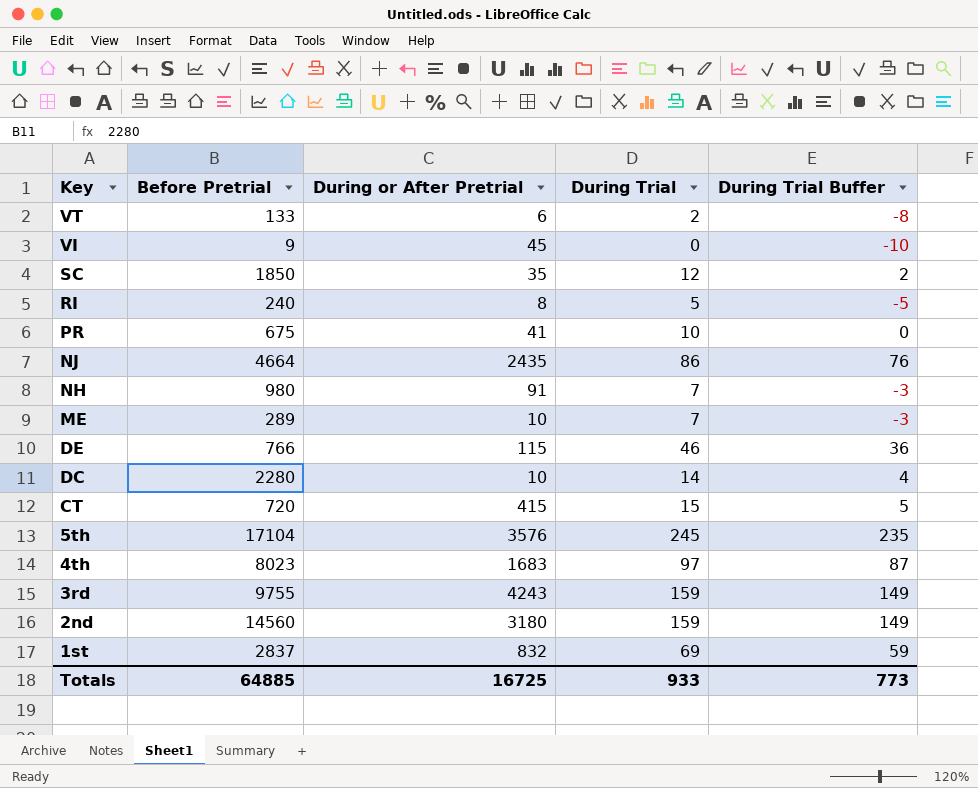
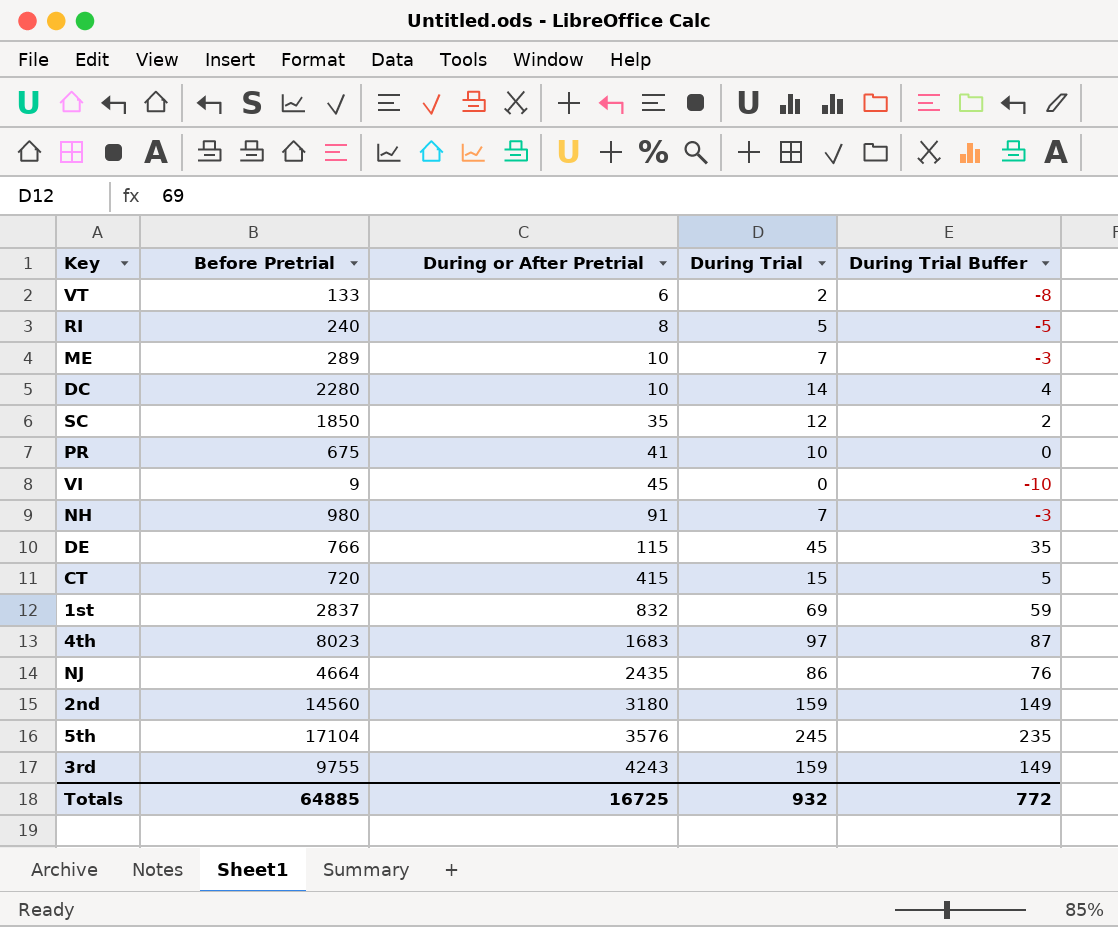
row order: Key descending -> During or After Pretrial ascending
DE | During Trial: 46 -> 45
DE | During Trial Buffer: 36 -> 35
Totals | During Trial: 933 -> 932
Totals | During Trial Buffer: 773 -> 772

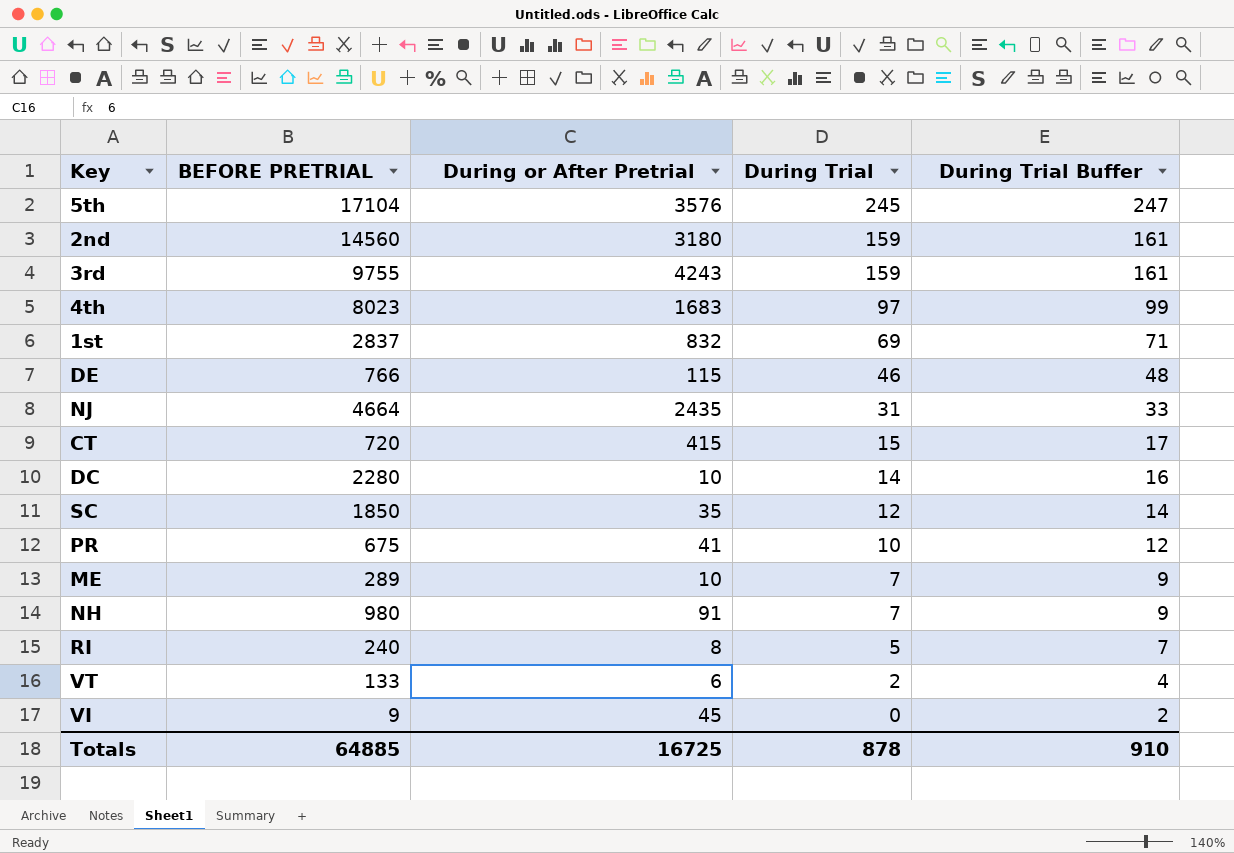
row order: During or After Pretrial ascending -> During Trial descending
column name: Before Pretrial -> BEFORE PRETRIAL
column During Trial Buffer | formula: [During Trial] - 10 -> [During Trial] + 2
DE | During Trial: 45 -> 46
NJ | During Trial: 86 -> 31
Totals | During Trial: 932 -> 878
Totals | During Trial Buffer: 772 -> 910

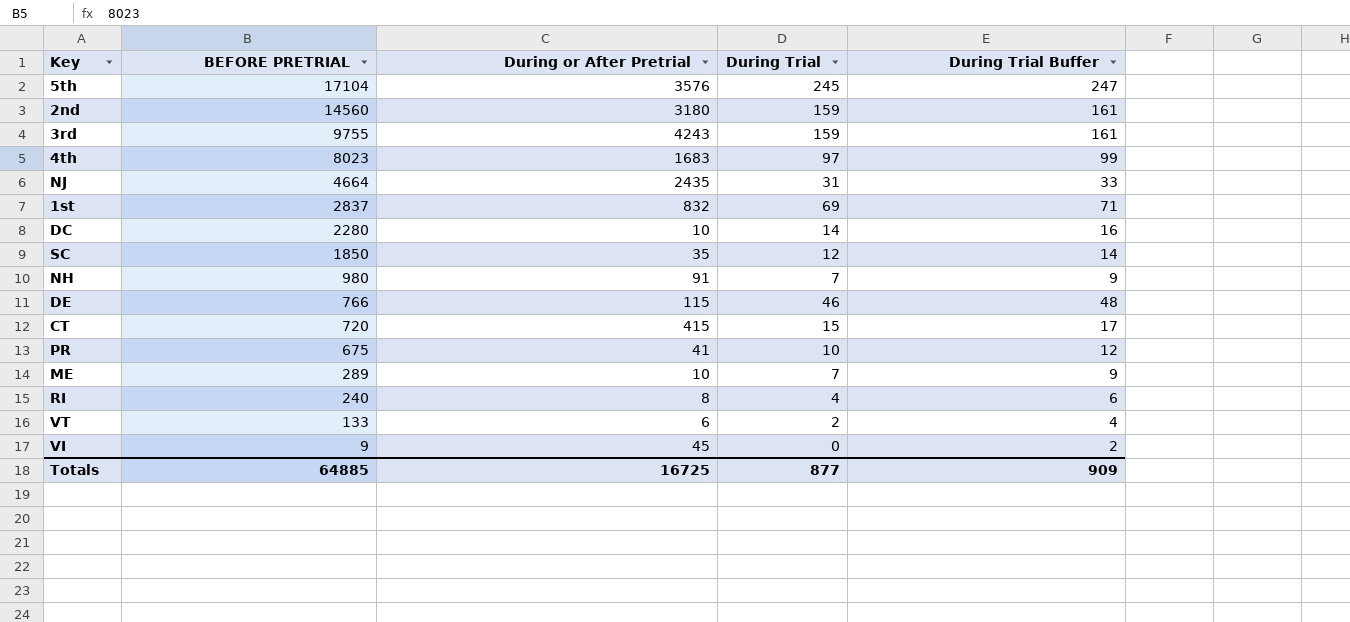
row order: During Trial descending -> BEFORE PRETRIAL descending
RI | During Trial: 5 -> 4
RI | During Trial Buffer: 7 -> 6
Totals | During Trial: 878 -> 877
Totals | During Trial Buffer: 910 -> 909

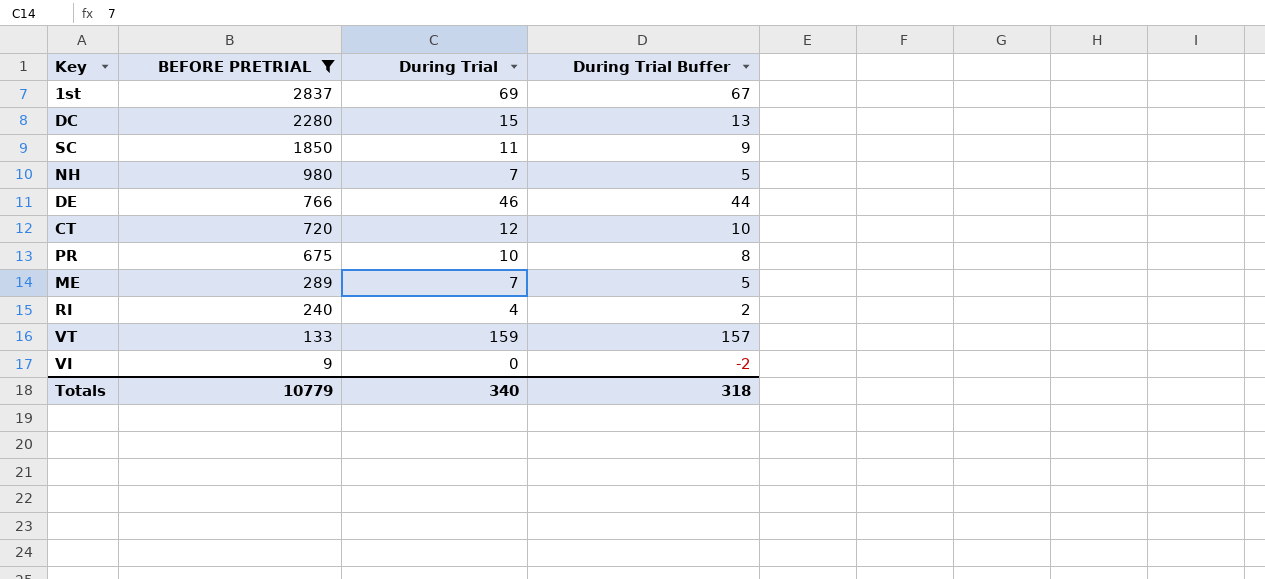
filter: none -> BEFORE PRETRIAL <= 2837
column During or After Pretrial | position: 3 -> none
column During Trial Buffer | formula: [During Trial] + 2 -> [During Trial] - 2
DC | During Trial: 14 -> 15
SC | During Trial: 12 -> 11
CT | During Trial: 15 -> 12
VT | During Trial: 2 -> 159
Totals | BEFORE PRETRIAL: 64885 -> 10779
Totals | During Trial: 877 -> 340
Totals | During Trial Buffer: 909 -> 318

